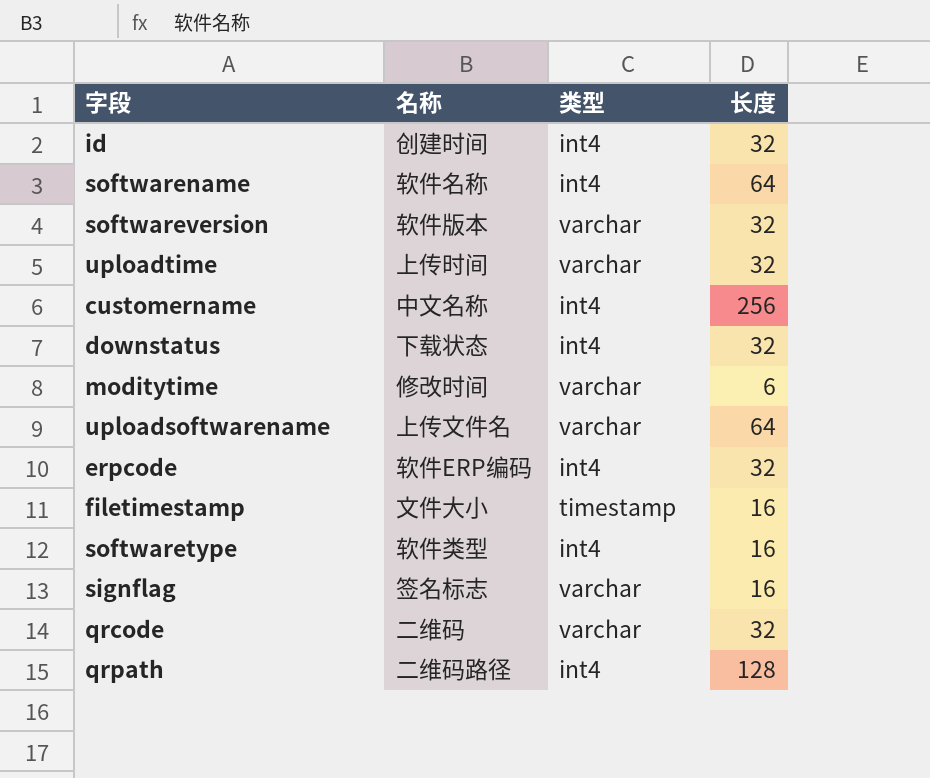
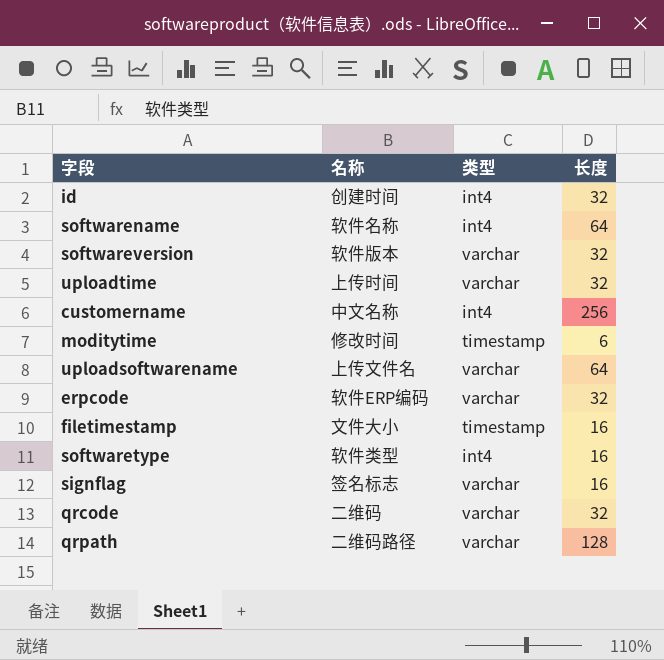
row downstatus: 下载状态 | int4 | 32 -> none
moditytime | 类型: varchar -> timestamp
erpcode | 类型: int4 -> varchar
qrpath | 类型: int4 -> varchar

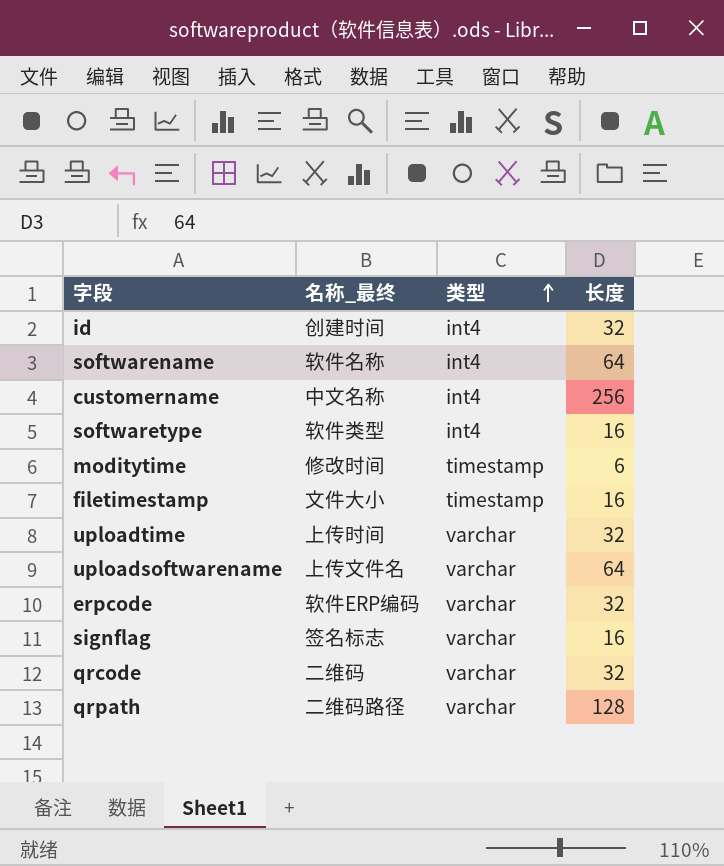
row order: none -> 类型 ascending
column name: 名称 -> 名称_最终
row softwareversion: 软件版本 | varchar | 32 -> none

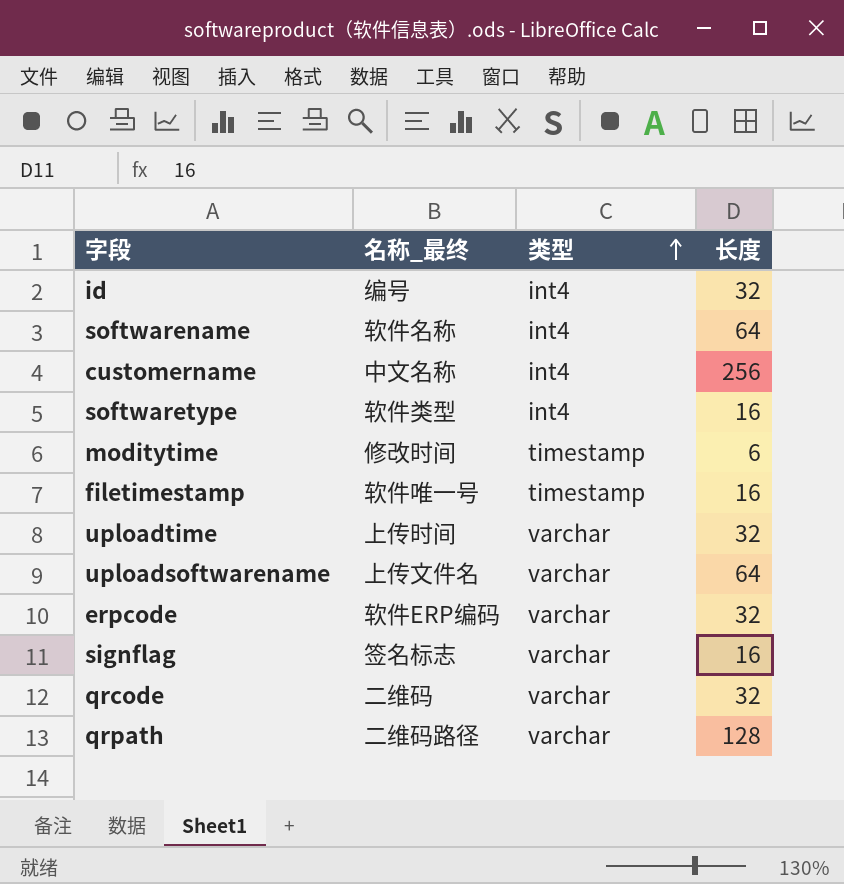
id | 名称_最终: 创建时间 -> 编号
filetimestamp | 名称_最终: 文件大小 -> 软件唯一号

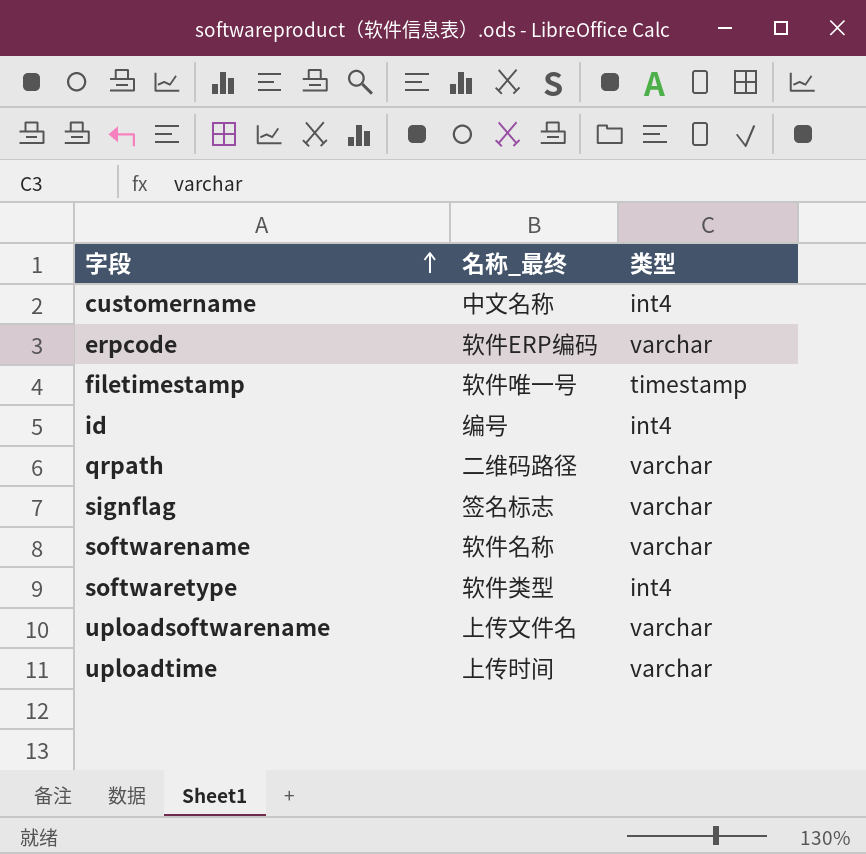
row order: 类型 ascending -> 字段 ascending
column 长度 | position: 4 -> none
row moditytime: 修改时间 | timestamp | 6 -> none
row qrcode: 二维码 | varchar | 32 -> none
softwarename | 类型: int4 -> varchar

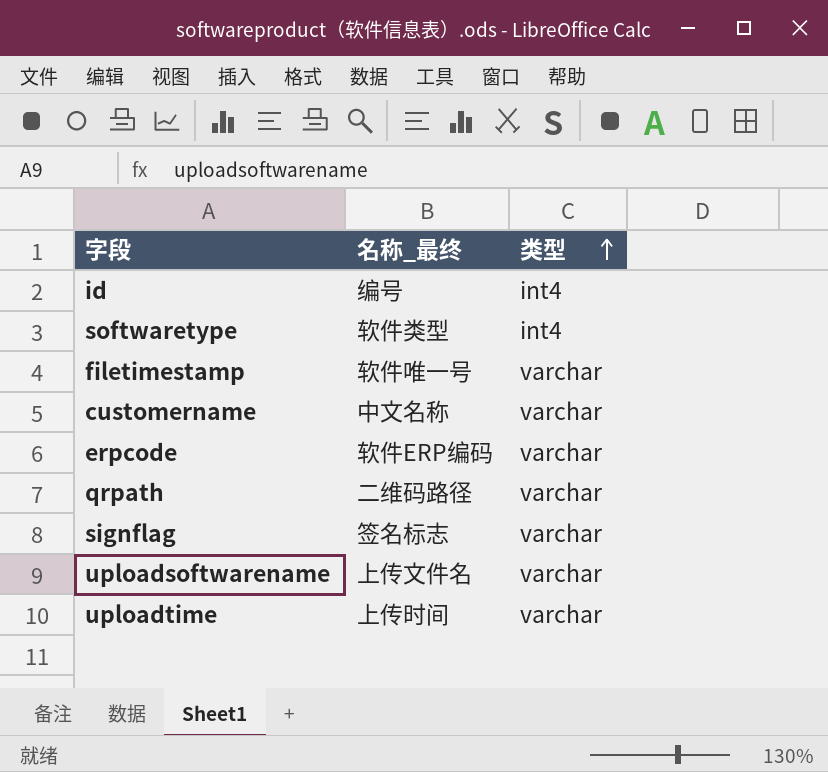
row order: 字段 ascending -> 类型 ascending
row softwarename: 软件名称 | varchar -> none
filetimestamp | 类型: timestamp -> varchar
customername | 类型: int4 -> varchar

